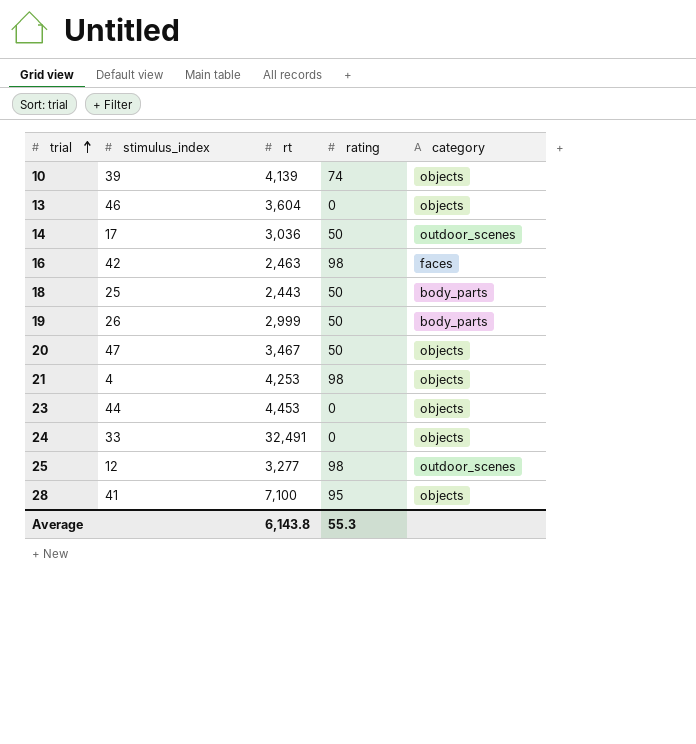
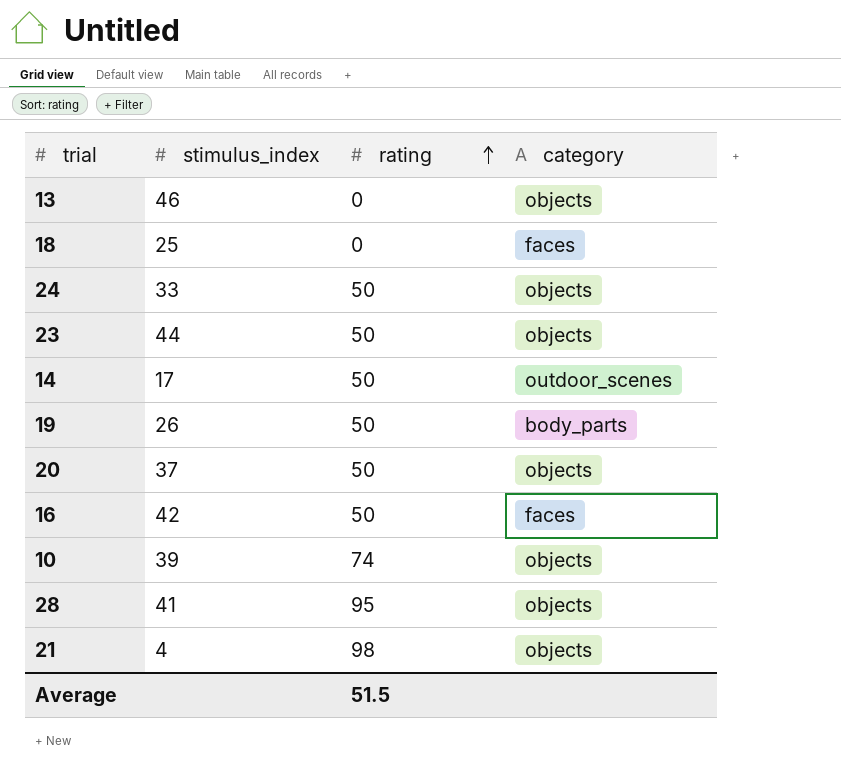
row order: trial ascending -> rating ascending
column rt | position: 3 -> none
row 25: 12 | 3,277 | 98 | outdoor_scenes -> none
18 | rating: 50 -> 0
18 | category: body_parts -> faces
24 | rating: 0 -> 50
23 | rating: 0 -> 50
20 | stimulus_index: 47 -> 37
16 | rating: 98 -> 50
Average | rating: 55.3 -> 51.5

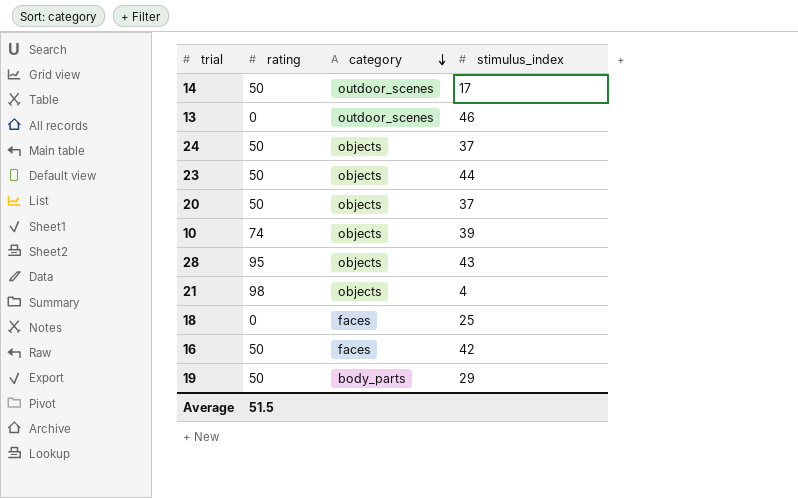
row order: rating ascending -> category descending
column stimulus_index | position: 2 -> 4
13 | category: objects -> outdoor_scenes
24 | stimulus_index: 33 -> 37
28 | stimulus_index: 41 -> 43
19 | stimulus_index: 26 -> 29

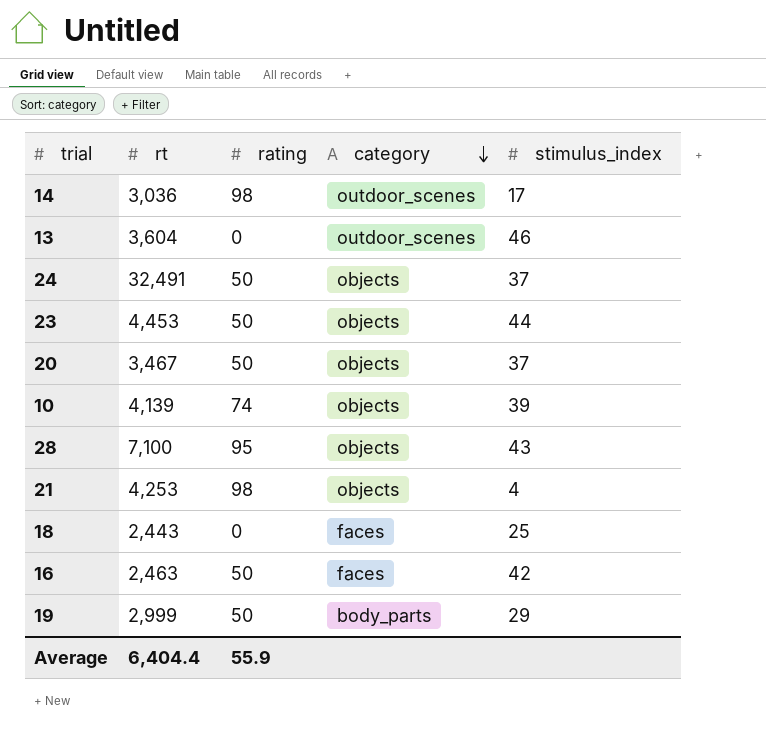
column rt | position: none -> 2
14 | rating: 50 -> 98
Average | rating: 51.5 -> 55.9

